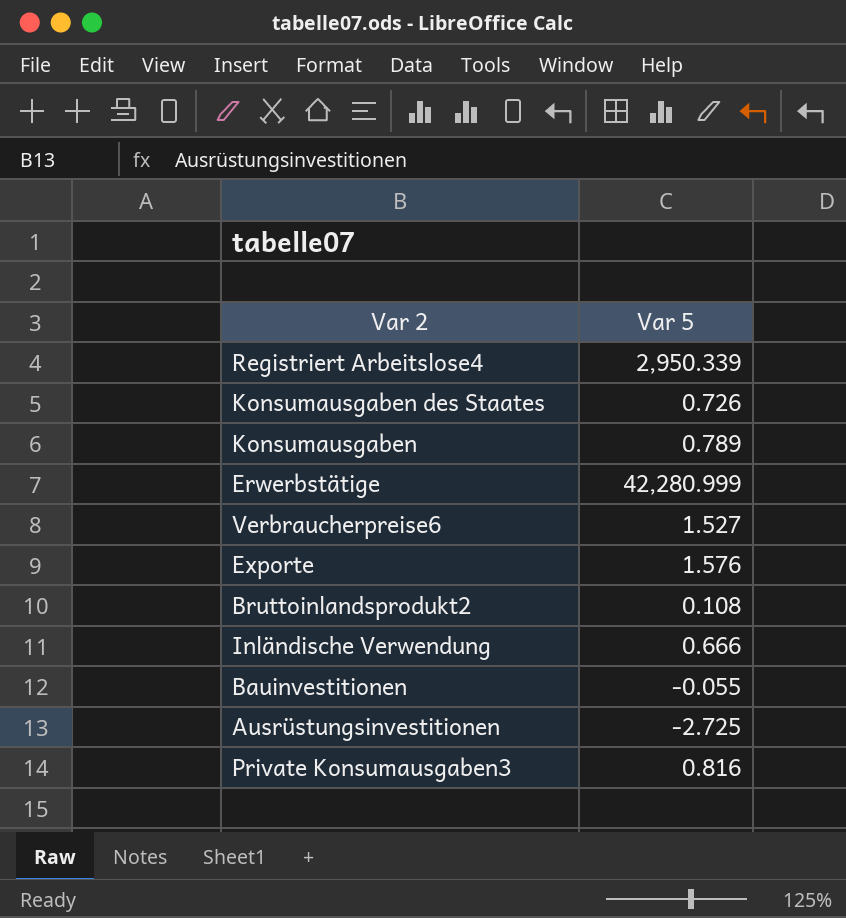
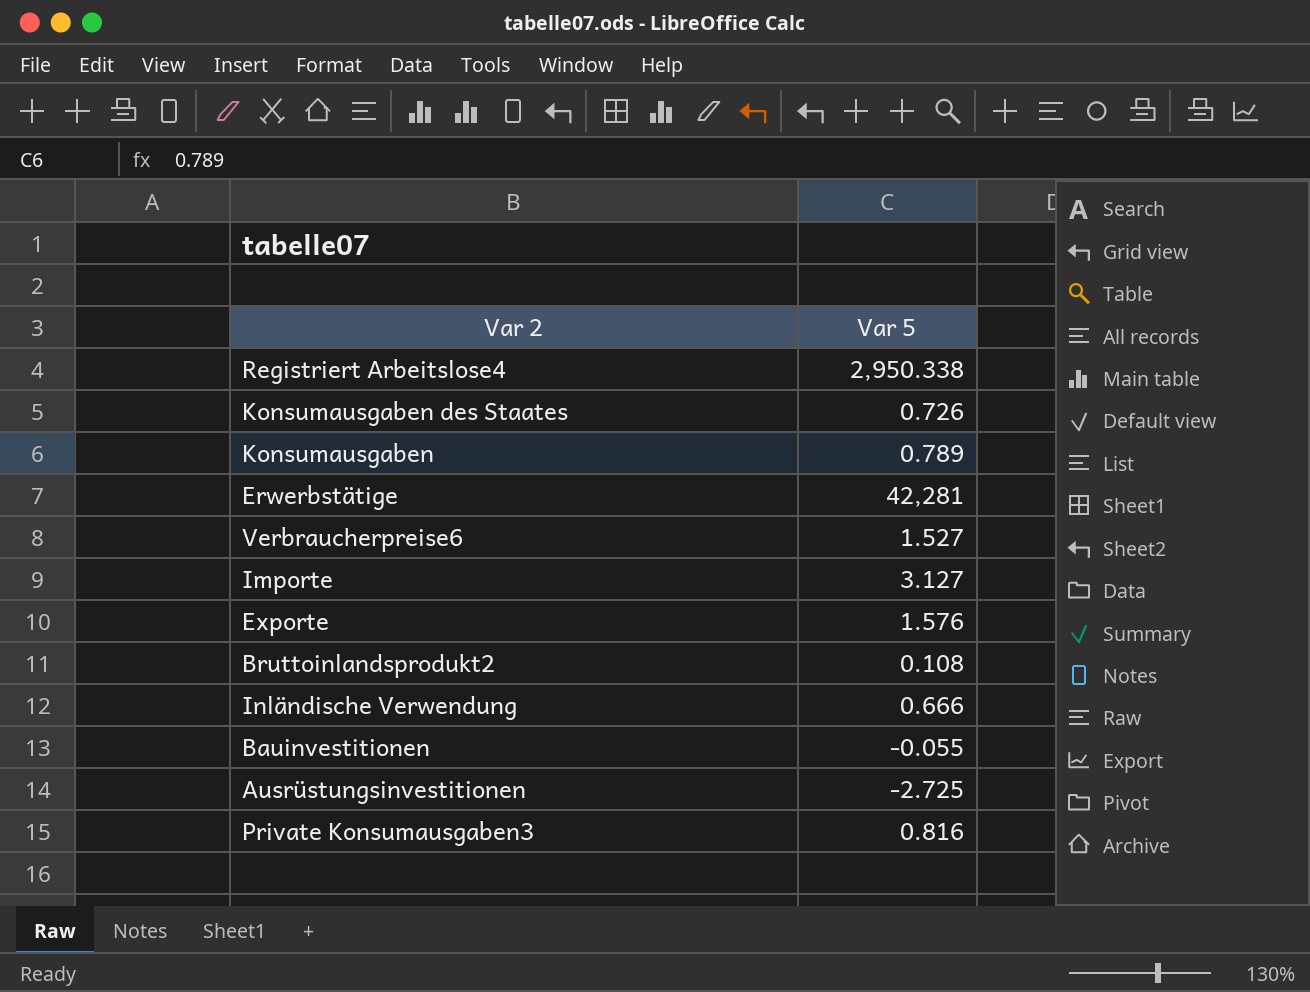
Registriert Arbeitslose4 | Var 5: 2,950.339 -> 2,950.338
Erwerbstätige | Var 5: 42,280.999 -> 42,281
row Importe: none -> 3.127

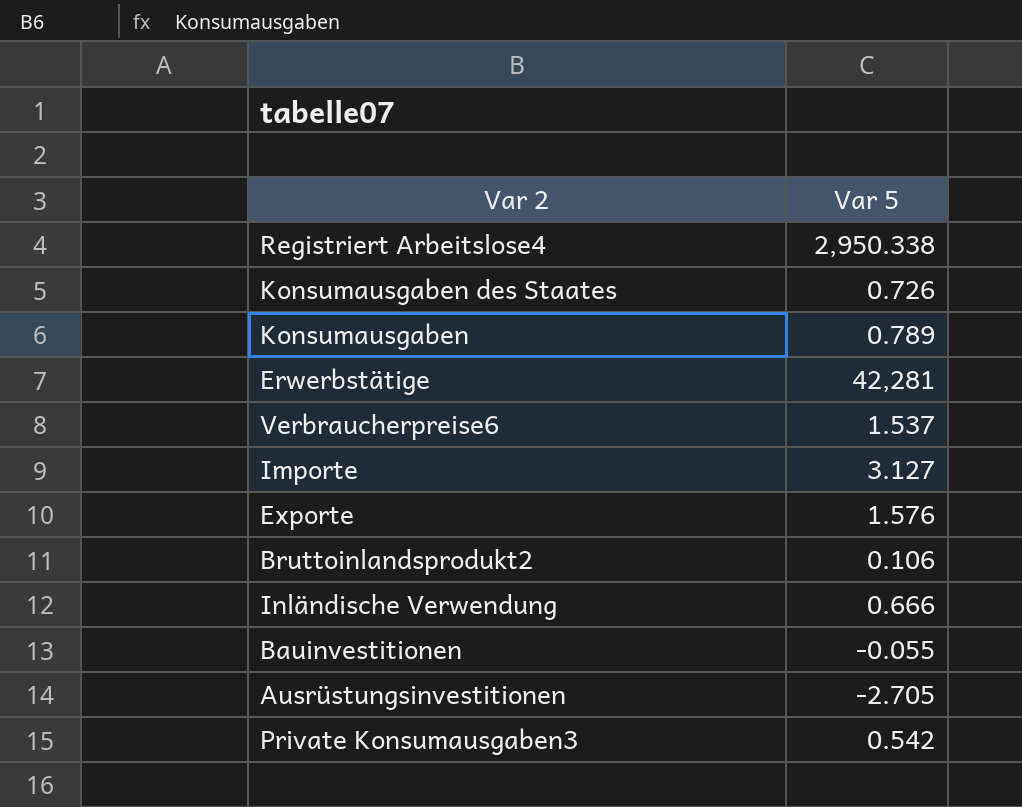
Verbraucherpreise6 | Var 5: 1.527 -> 1.537
Bruttoinlandsprodukt2 | Var 5: 0.108 -> 0.106
Ausrüstungsinvestitionen | Var 5: -2.725 -> -2.705
Private Konsumausgaben3 | Var 5: 0.816 -> 0.542

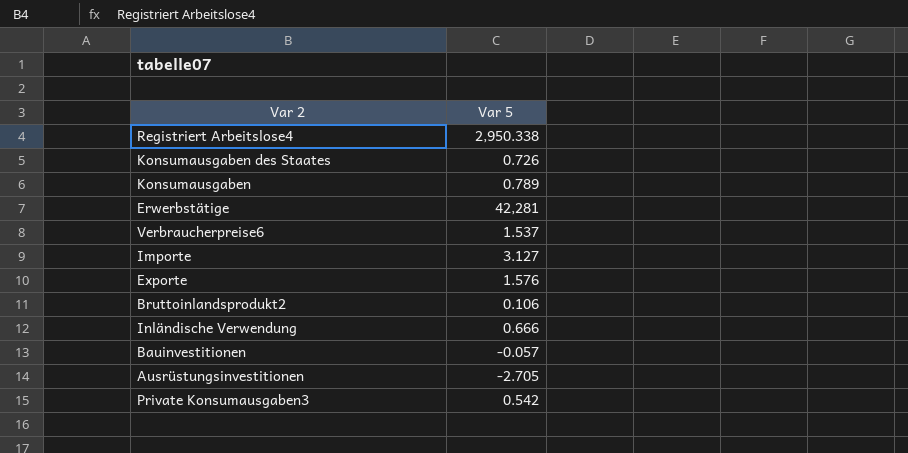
Bauinvestitionen | Var 5: -0.055 -> -0.057

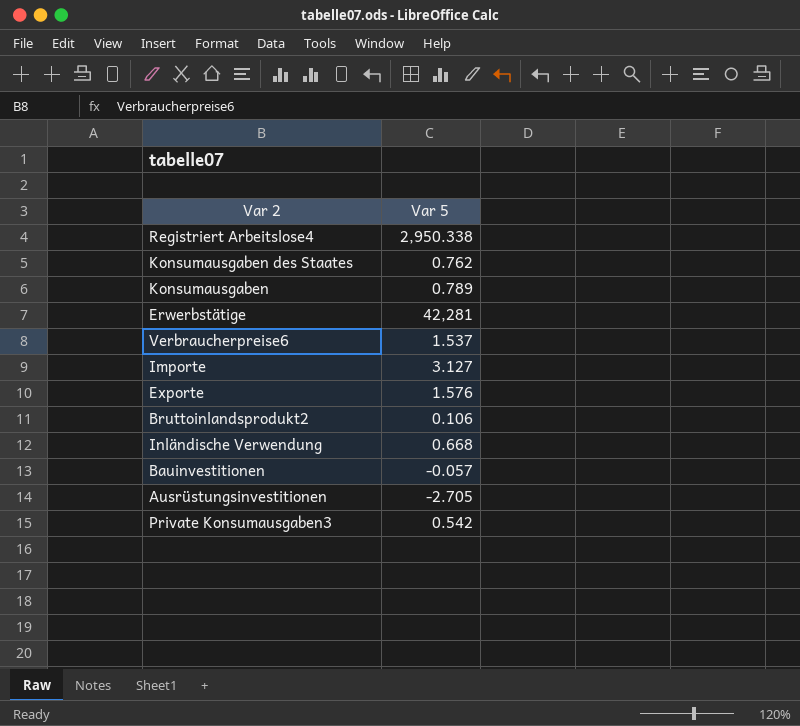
Konsumausgaben des Staates | Var 5: 0.726 -> 0.762
Inländische Verwendung | Var 5: 0.666 -> 0.668

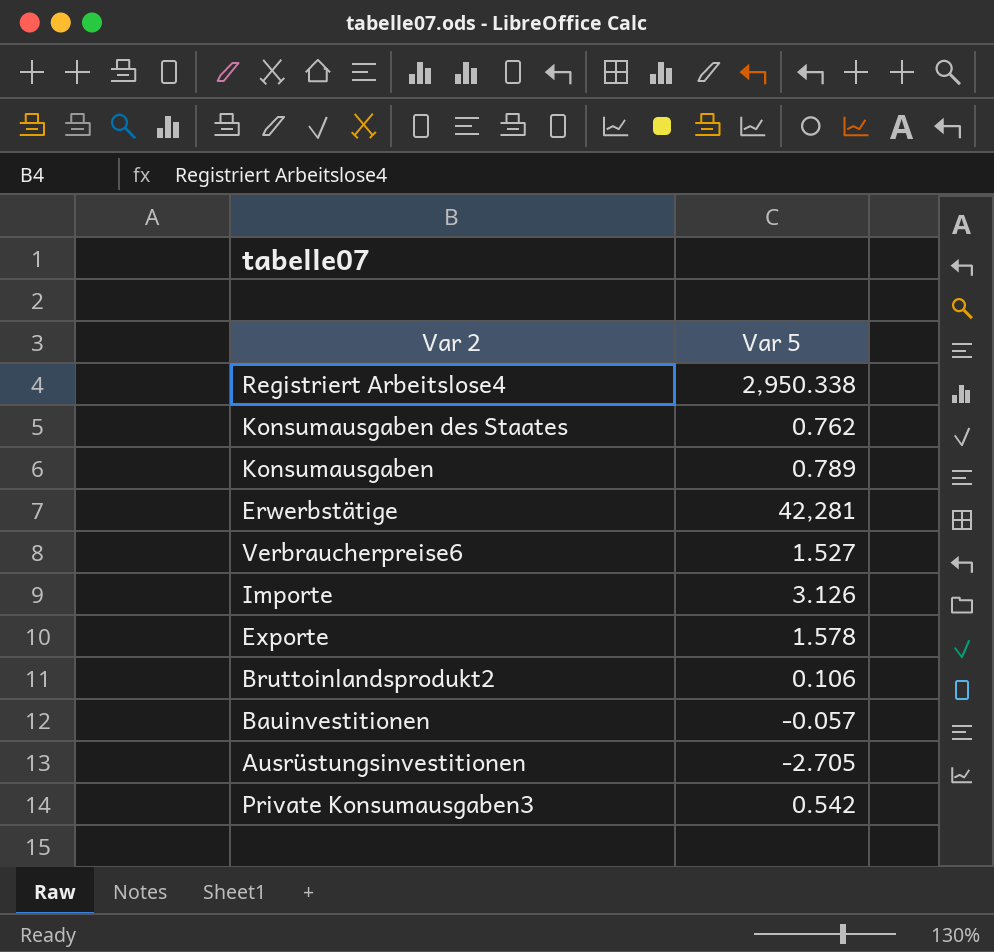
row Inländische Verwendung: 0.668 -> none
Verbraucherpreise6 | Var 5: 1.537 -> 1.527
Importe | Var 5: 3.127 -> 3.126
Exporte | Var 5: 1.576 -> 1.578

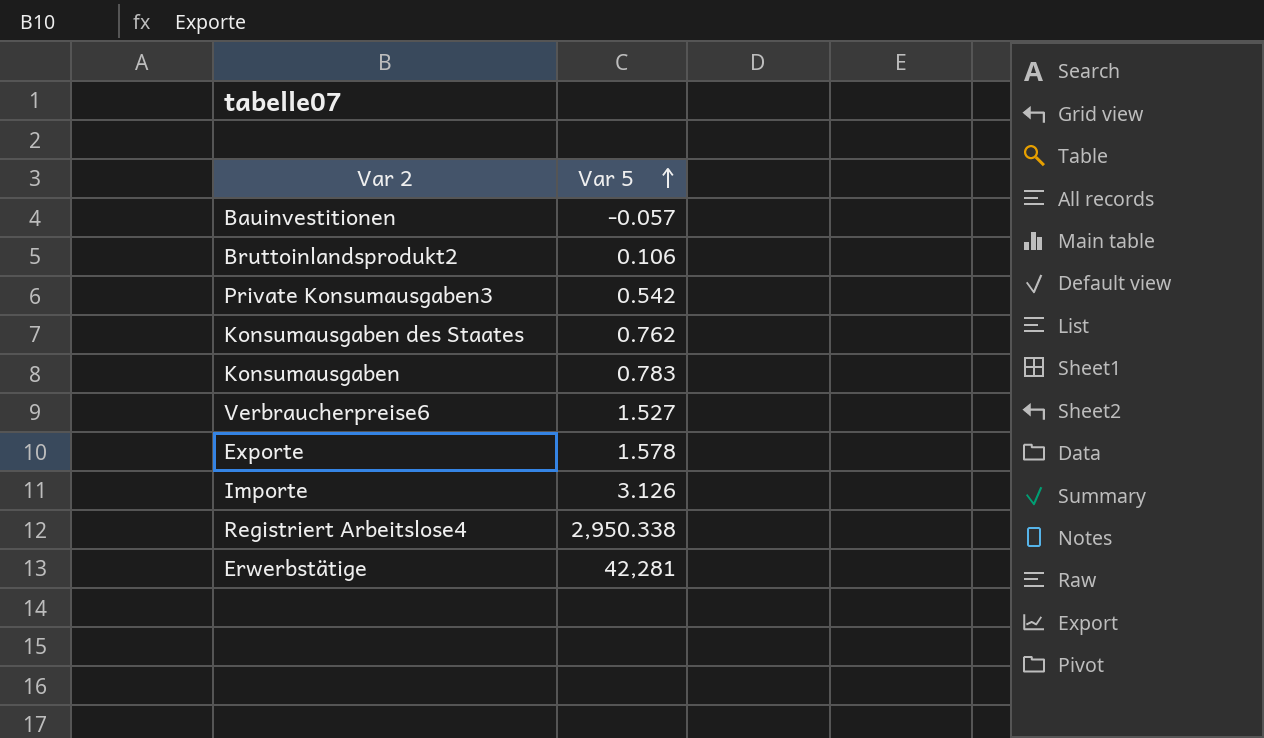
row order: none -> Var 5 ascending
row Ausrüstungsinvestitionen: -2.705 -> none
Konsumausgaben | Var 5: 0.789 -> 0.783

